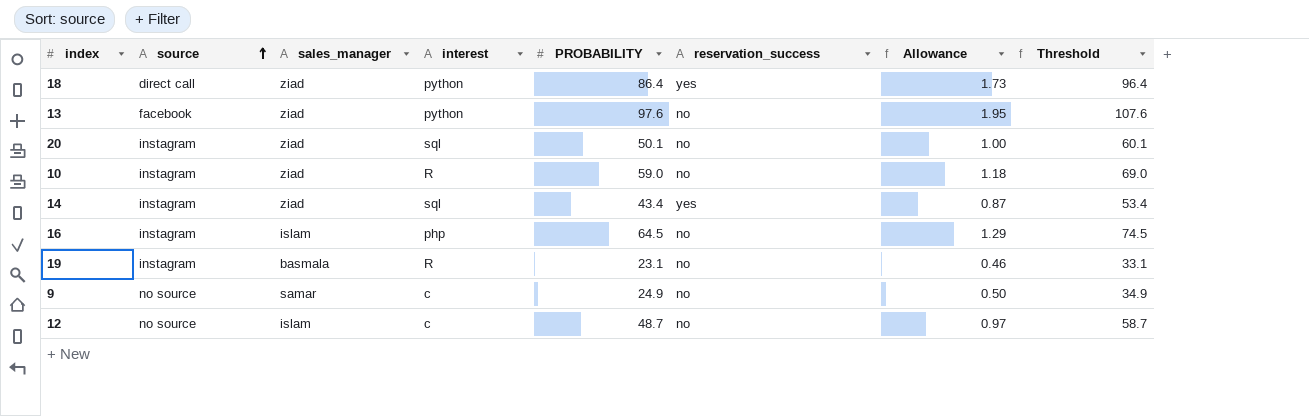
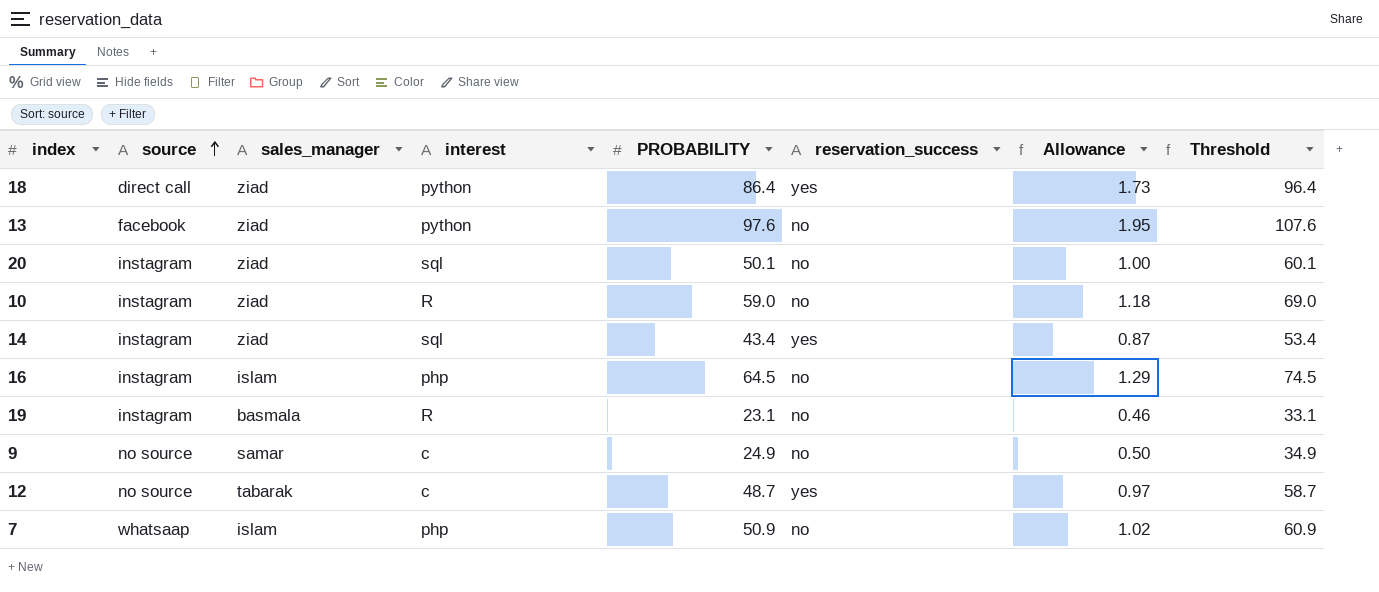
12 | sales_manager: islam -> tabarak
12 | reservation_success: no -> yes
row 7: none -> whatsaap | islam | php | 50.9 | no | 1.02 | 60.9

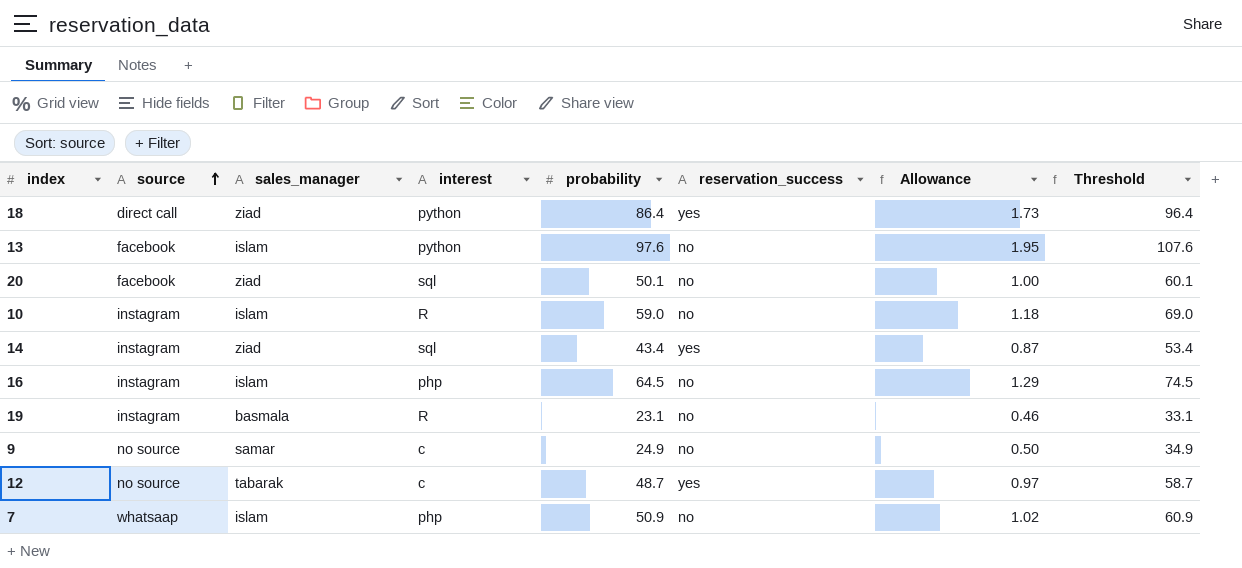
column name: PROBABILITY -> probability
13 | sales_manager: ziad -> islam
20 | source: instagram -> facebook
10 | sales_manager: ziad -> islam

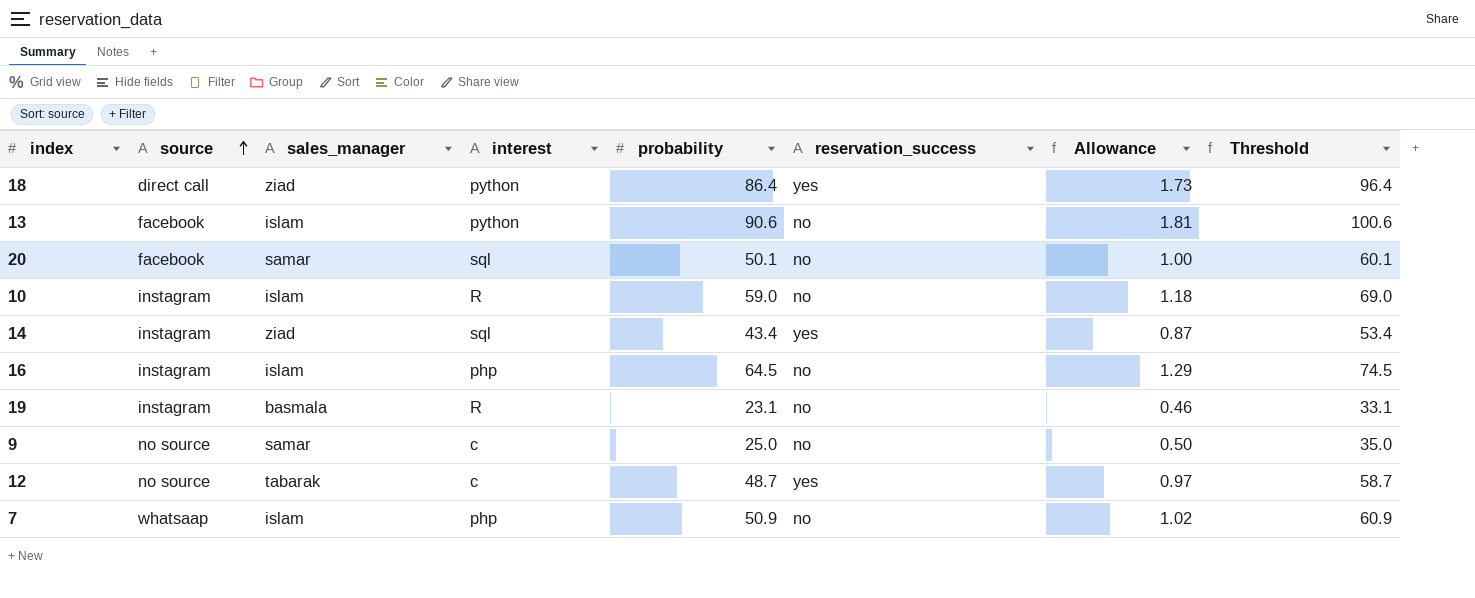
13 | probability: 97.6 -> 90.6
13 | Allowance: 1.95 -> 1.81
13 | Threshold: 107.6 -> 100.6
20 | sales_manager: ziad -> samar
9 | probability: 24.9 -> 25.0
9 | Threshold: 34.9 -> 35.0

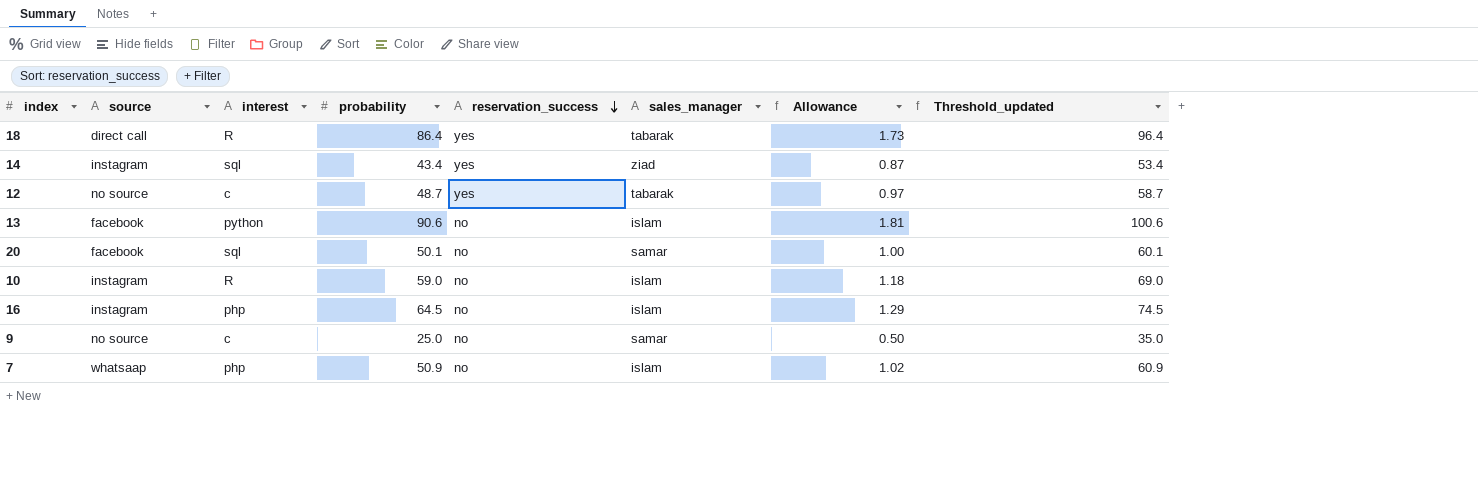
row order: source ascending -> reservation_success descending
column sales_manager | position: 3 -> 6
column name: Threshold -> Threshold_updated
row 19: instagram | basmala | R | 23.1 | no | 0.46 | 33.1 -> none
18 | interest: python -> R
18 | sales_manager: ziad -> tabarak

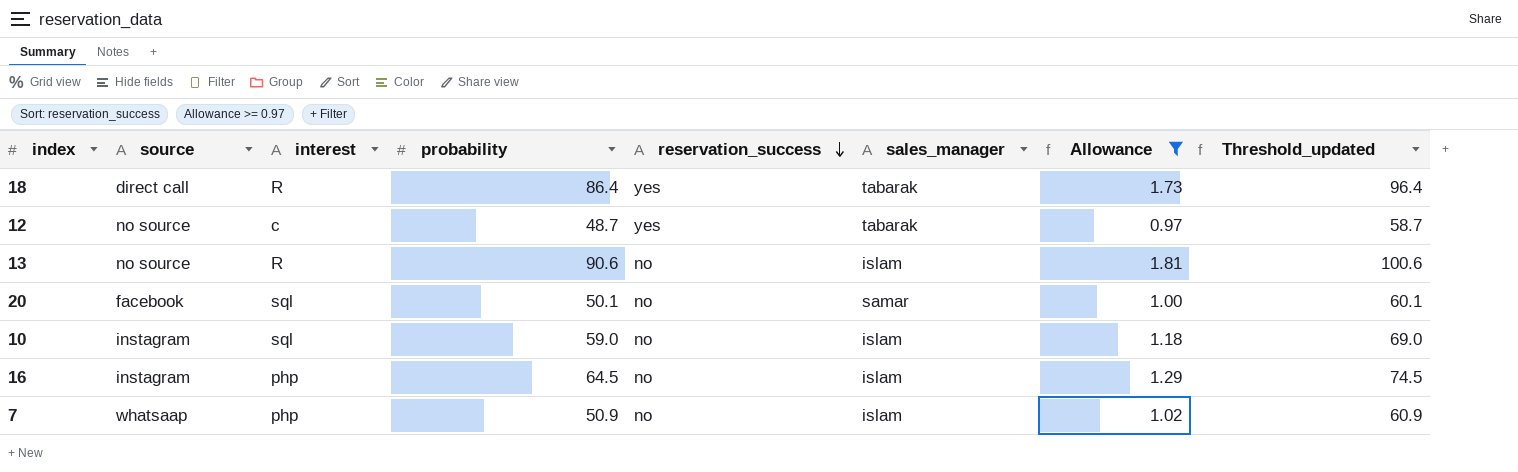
filter: none -> Allowance >= 0.97
13 | source: facebook -> no source
13 | interest: python -> R
10 | interest: R -> sql

